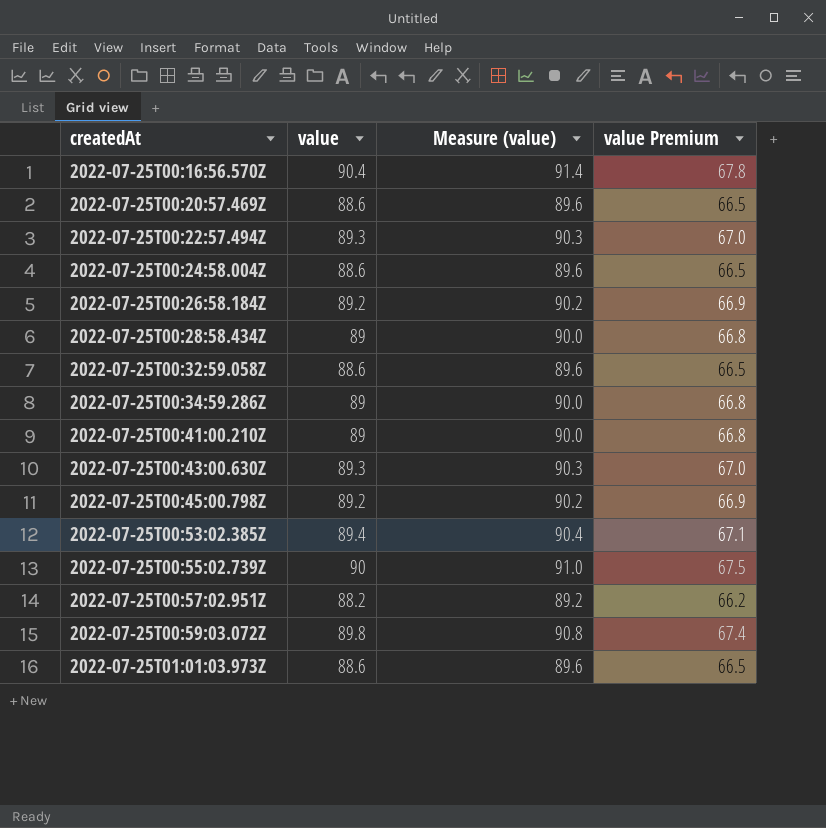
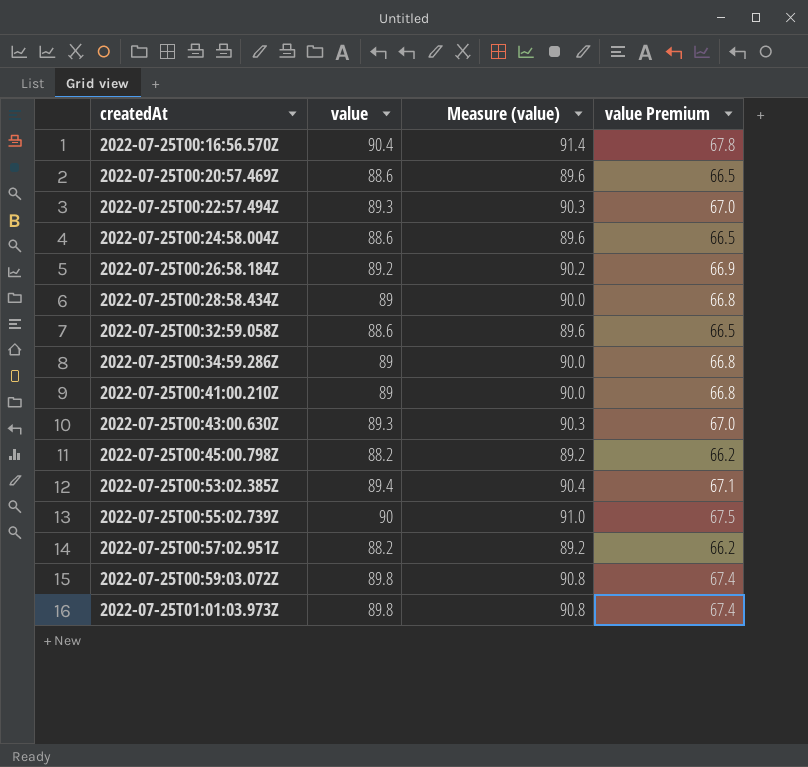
2022-07-25T00:45:00.798Z | value: 89.2 -> 88.2
2022-07-25T00:45:00.798Z | Measure (value): 90.2 -> 89.2
2022-07-25T00:45:00.798Z | value Premium: 66.9 -> 66.2
2022-07-25T01:01:03.973Z | value: 88.6 -> 89.8
2022-07-25T01:01:03.973Z | Measure (value): 89.6 -> 90.8
2022-07-25T01:01:03.973Z | value Premium: 66.5 -> 67.4

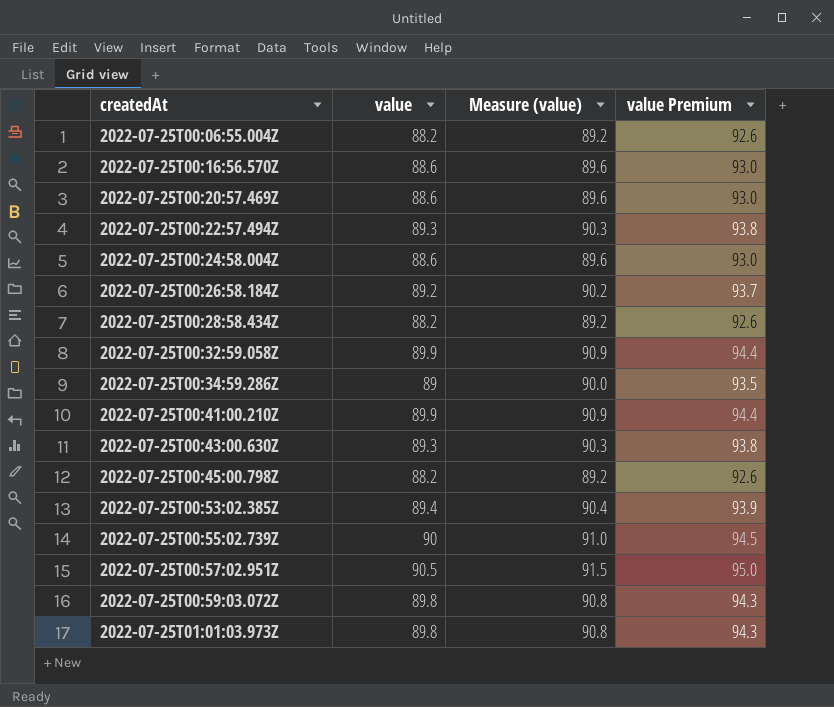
column value Premium | formula: [value] * 0.75 -> [value] * 1.05
row 2022-07-25T00:06:55.004Z: none -> 88.2 | 89.2 | 92.6
2022-07-25T00:16:56.570Z | value: 90.4 -> 88.6
2022-07-25T00:16:56.570Z | Measure (value): 91.4 -> 89.6
2022-07-25T00:28:58.434Z | value: 89 -> 88.2
2022-07-25T00:28:58.434Z | Measure (value): 90.0 -> 89.2
2022-07-25T00:32:59.058Z | value: 88.6 -> 89.9
2022-07-25T00:32:59.058Z | Measure (value): 89.6 -> 90.9
2022-07-25T00:41:00.210Z | value: 89 -> 89.9
2022-07-25T00:41:00.210Z | Measure (value): 90.0 -> 90.9
2022-07-25T00:57:02.951Z | value: 88.2 -> 90.5
2022-07-25T00:57:02.951Z | Measure (value): 89.2 -> 91.5

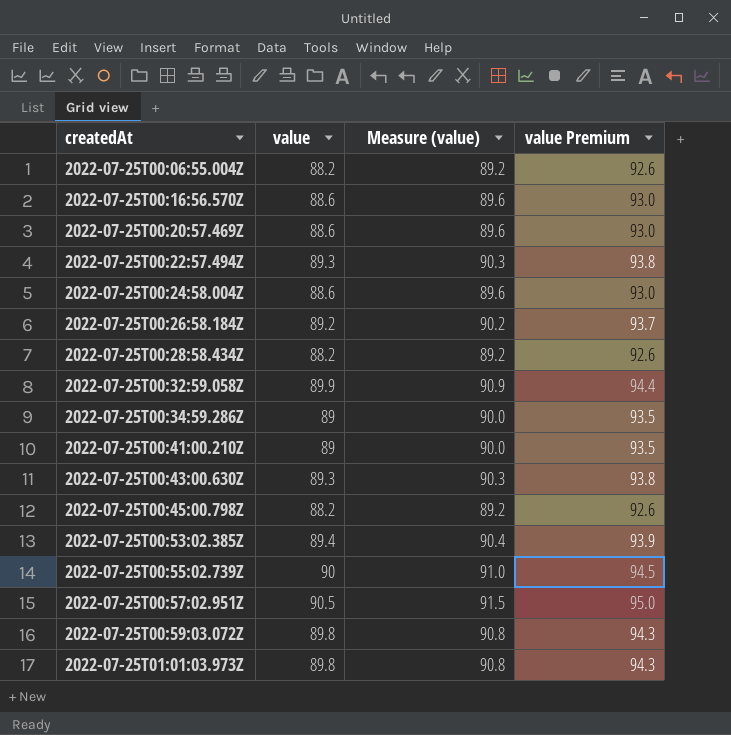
2022-07-25T00:41:00.210Z | value: 89.9 -> 89
2022-07-25T00:41:00.210Z | Measure (value): 90.9 -> 90.0
2022-07-25T00:41:00.210Z | value Premium: 94.4 -> 93.5

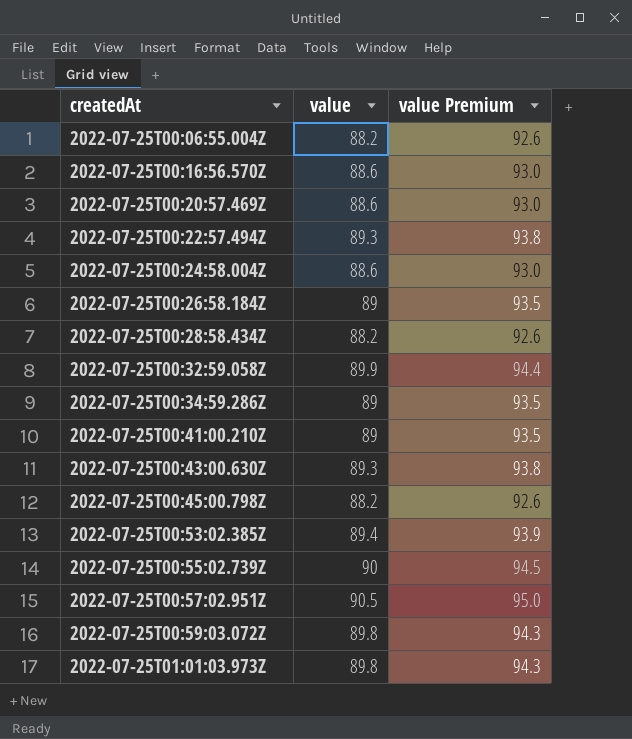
column Measure (value) | formula: [value] + 1 -> none
2022-07-25T00:26:58.184Z | value: 89.2 -> 89
2022-07-25T00:26:58.184Z | value Premium: 93.7 -> 93.5

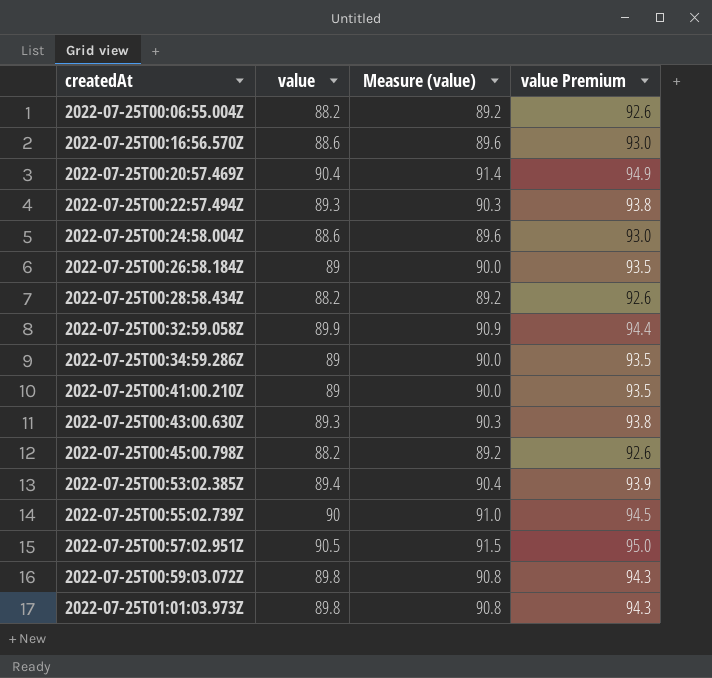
column Measure (value) | formula: none -> [value] + 1
2022-07-25T00:20:57.469Z | value: 88.6 -> 90.4
2022-07-25T00:20:57.469Z | value Premium: 93.0 -> 94.9

